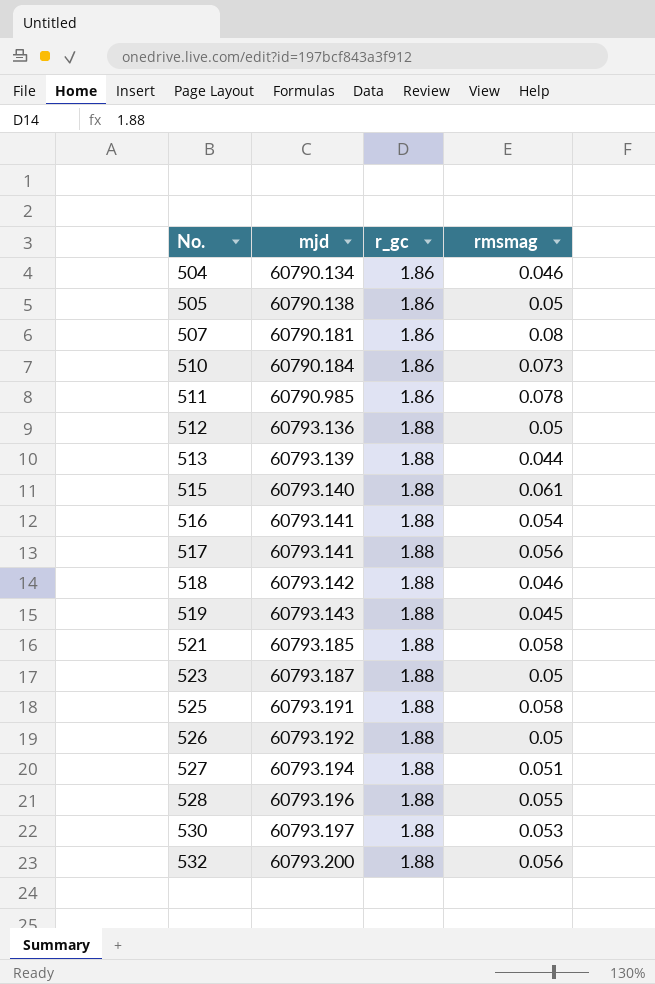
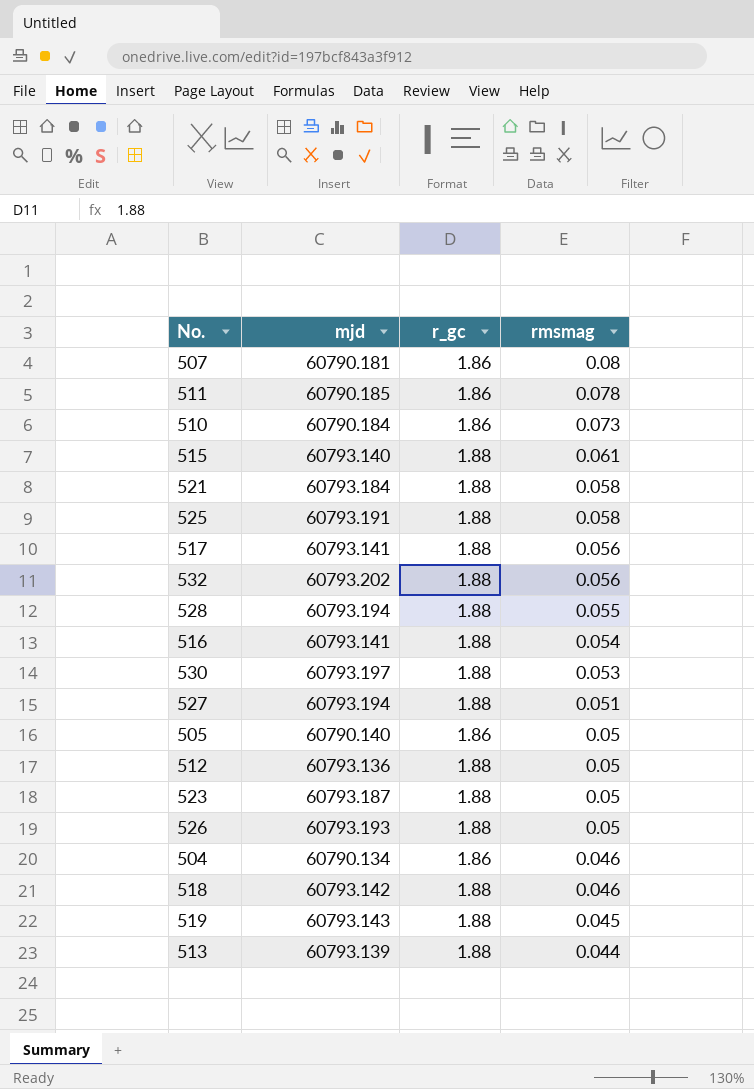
row order: No. ascending -> rmsmag descending
511 | mjd: 60790.985 -> 60790.185
521 | mjd: 60793.185 -> 60793.184
532 | mjd: 60793.200 -> 60793.202
528 | mjd: 60793.196 -> 60793.194
505 | mjd: 60790.138 -> 60790.140
526 | mjd: 60793.192 -> 60793.193

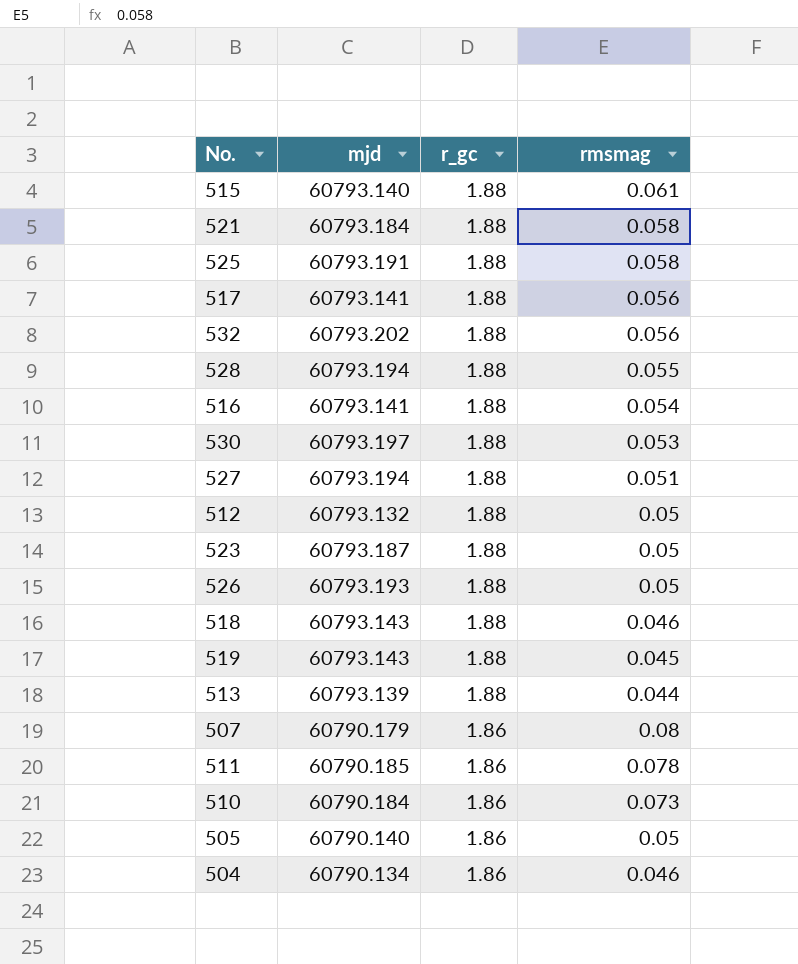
row order: rmsmag descending -> r_gc descending
512 | mjd: 60793.136 -> 60793.132
518 | mjd: 60793.142 -> 60793.143
507 | mjd: 60790.181 -> 60790.179

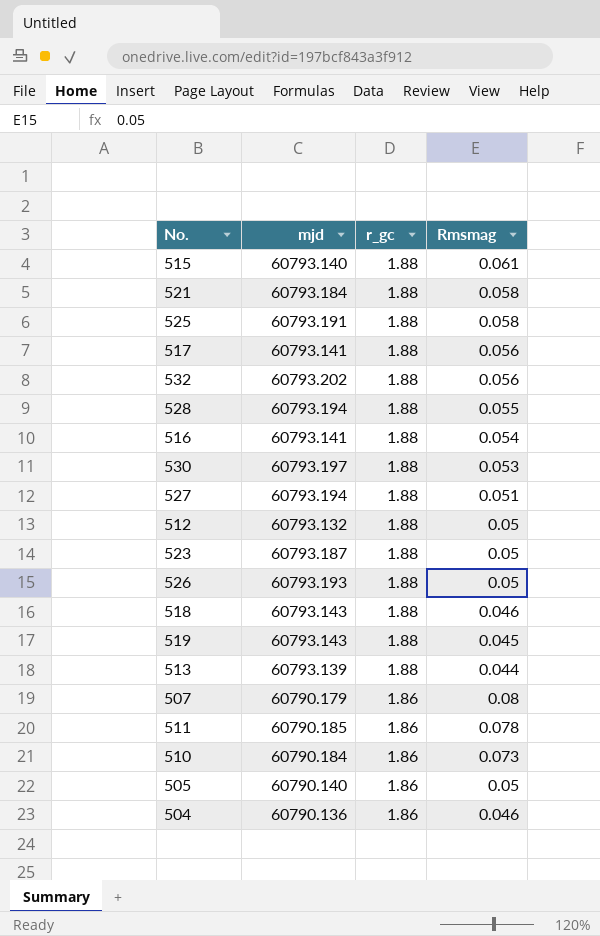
column name: rmsmag -> Rmsmag
504 | mjd: 60790.134 -> 60790.136

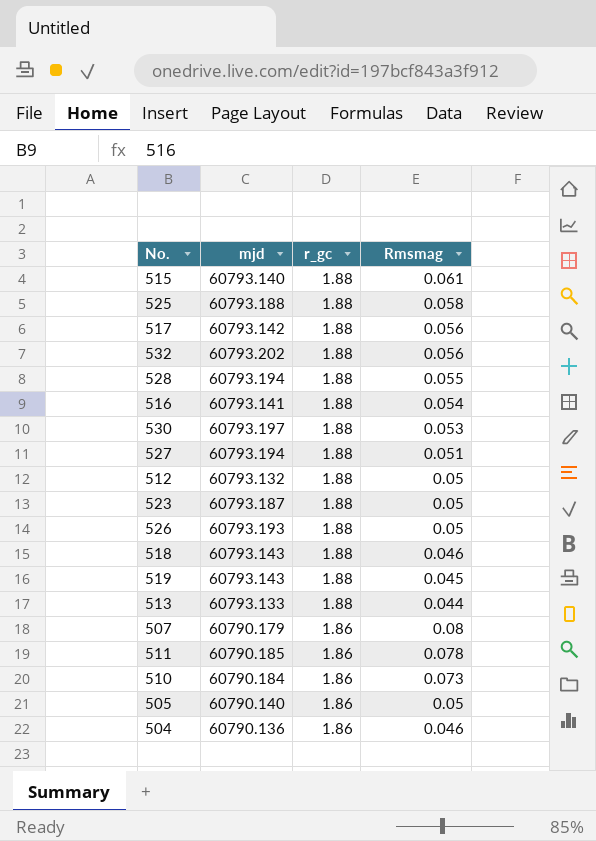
row 521: 60793.184 | 1.88 | 0.058 -> none
525 | mjd: 60793.191 -> 60793.188
517 | mjd: 60793.141 -> 60793.142
513 | mjd: 60793.139 -> 60793.133

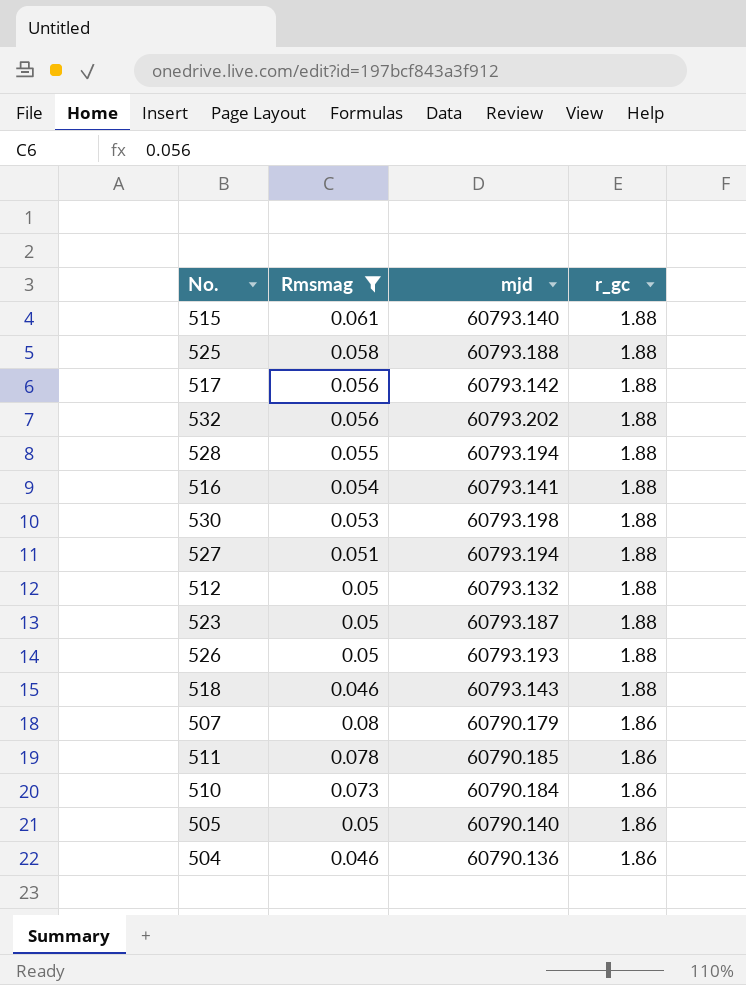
filter: none -> Rmsmag >= 0.046
column Rmsmag | position: 4 -> 2
530 | mjd: 60793.197 -> 60793.198

